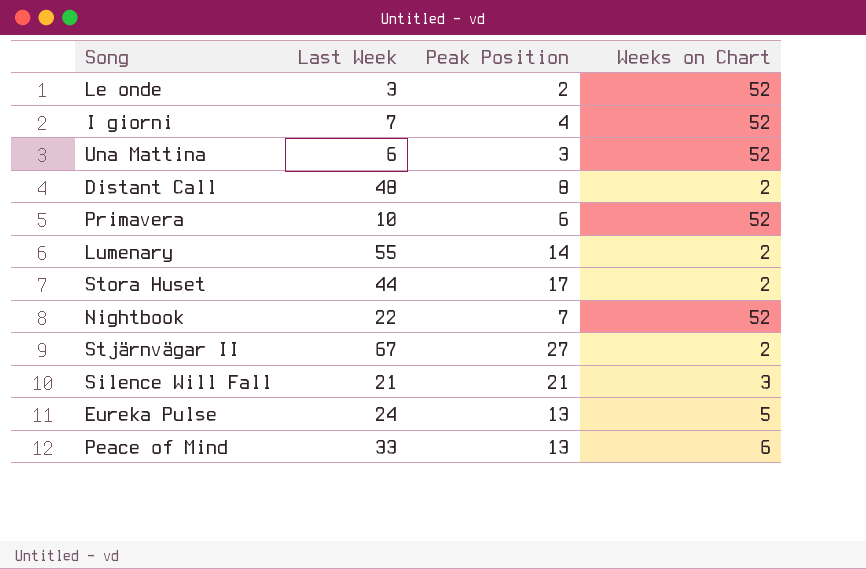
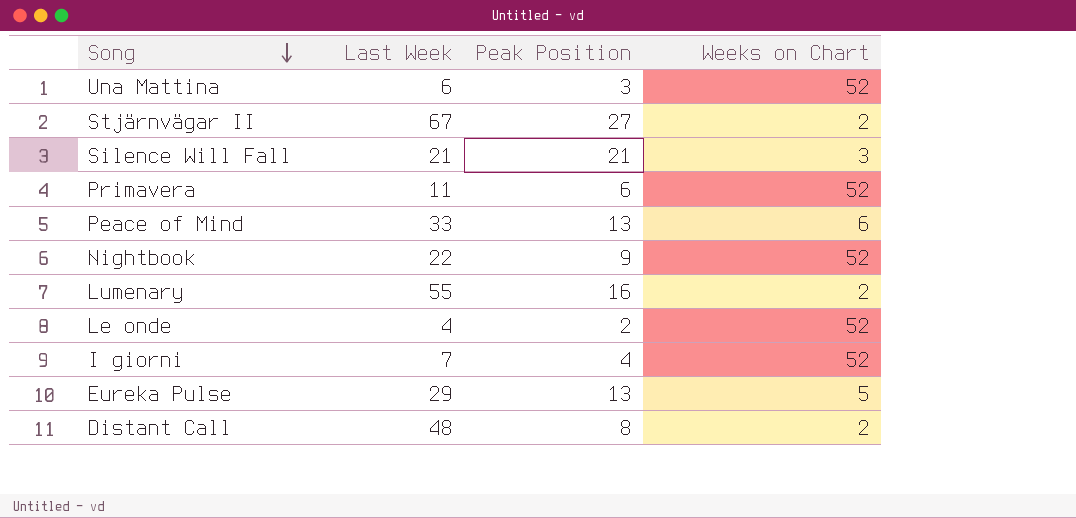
row order: none -> Song descending
row Stora Huset: 44 | 17 | 2 -> none
Primavera | Last Week: 10 -> 11
Nightbook | Peak Position: 7 -> 9
Lumenary | Peak Position: 14 -> 16
Le onde | Last Week: 3 -> 4
Eureka Pulse | Last Week: 24 -> 29

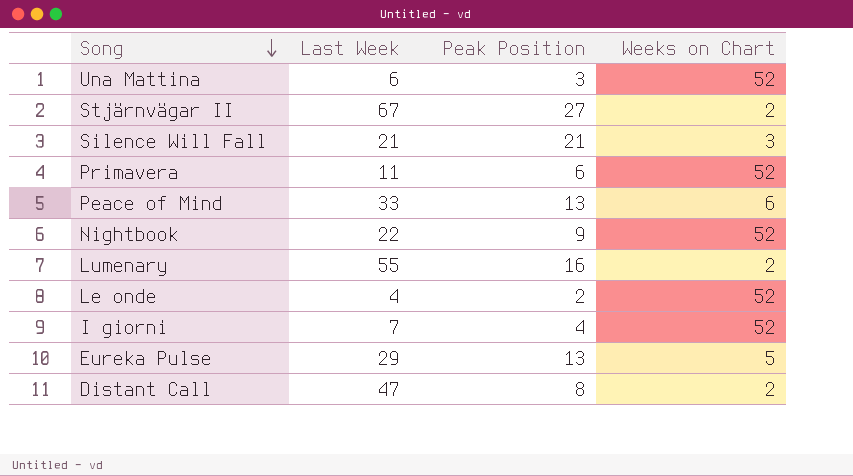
Distant Call | Last Week: 48 -> 47

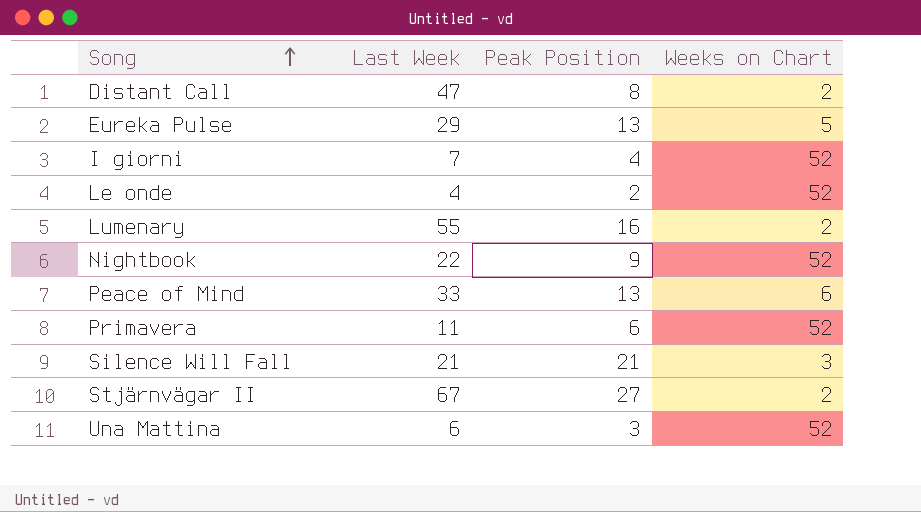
row order: Song descending -> Song ascending

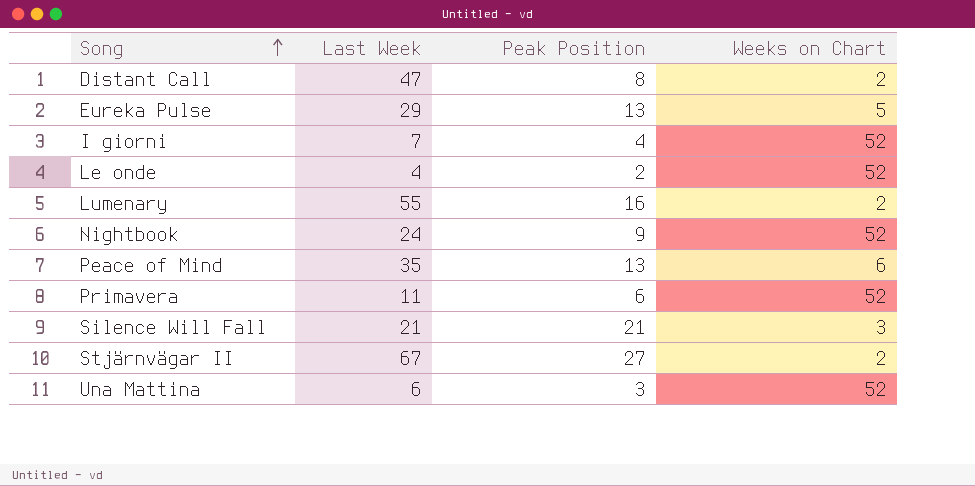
Nightbook | Last Week: 22 -> 24
Peace of Mind | Last Week: 33 -> 35

